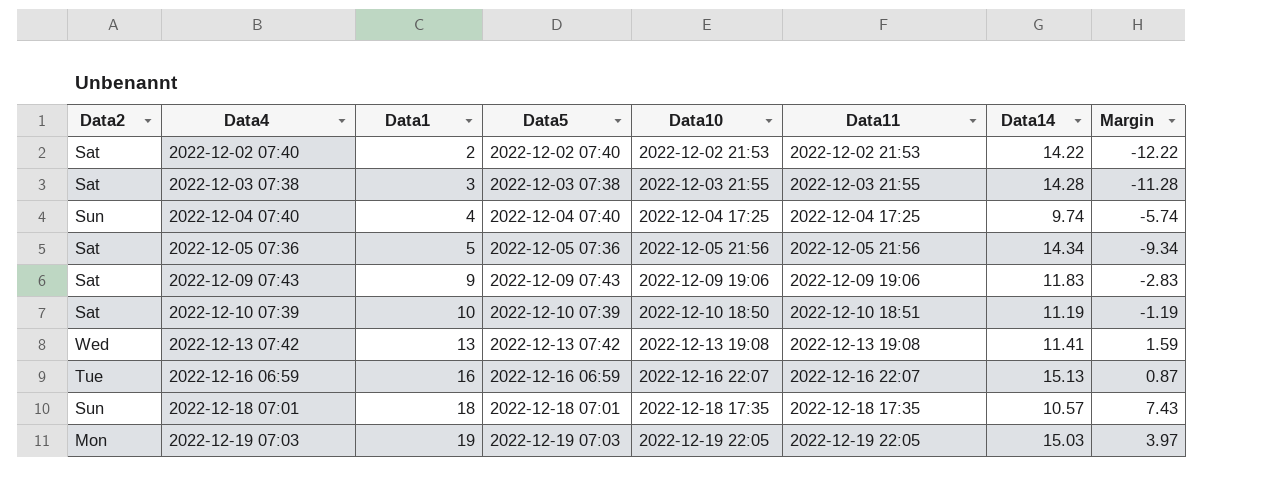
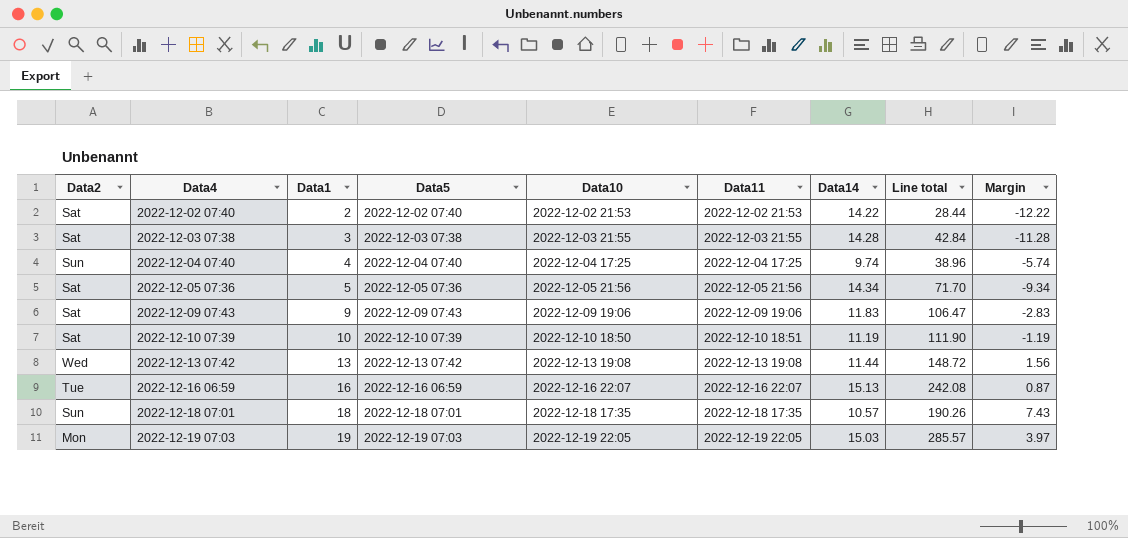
column Line total | formula: none -> [Data1] * [Data14]
2022-12-13 07:42 | Data14: 11.41 -> 11.44
2022-12-13 07:42 | Margin: 1.59 -> 1.56

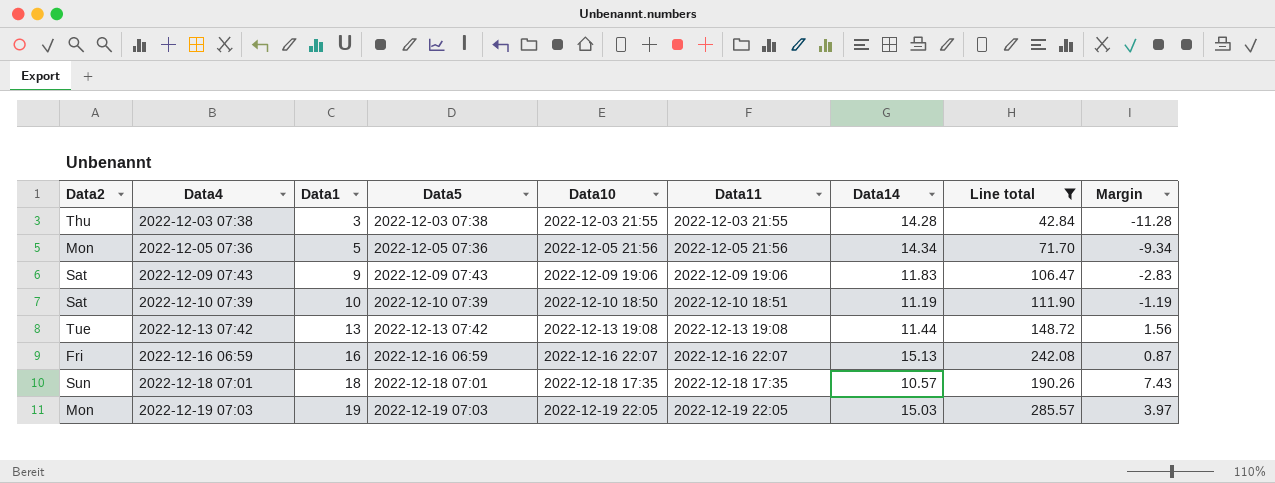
filter: none -> Line total >= 42.84
2022-12-03 07:38 | Data2: Sat -> Thu
2022-12-05 07:36 | Data2: Sat -> Mon
2022-12-13 07:42 | Data2: Wed -> Tue
2022-12-16 06:59 | Data2: Tue -> Fri

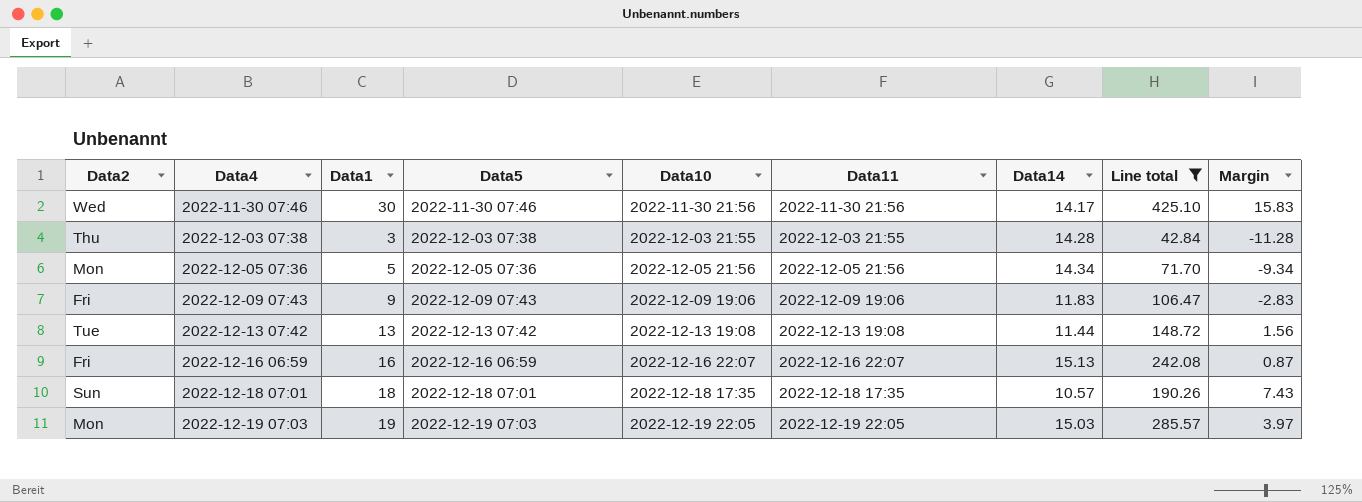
row 2022-12-10 07:39: Sat | 10 | 2022-12-10 07:39 | 2022-12-10 18:50 | 2022-12-10 18:51 | 11.19 | 111.90 | -1.19 -> none
row 2022-11-30 07:46: none -> Wed | 30 | 2022-11-30 07:46 | 2022-11-30 21:56 | 2022-11-30 21:56 | 14.17 | 425.10 | 15.83
2022-12-09 07:43 | Data2: Sat -> Fri

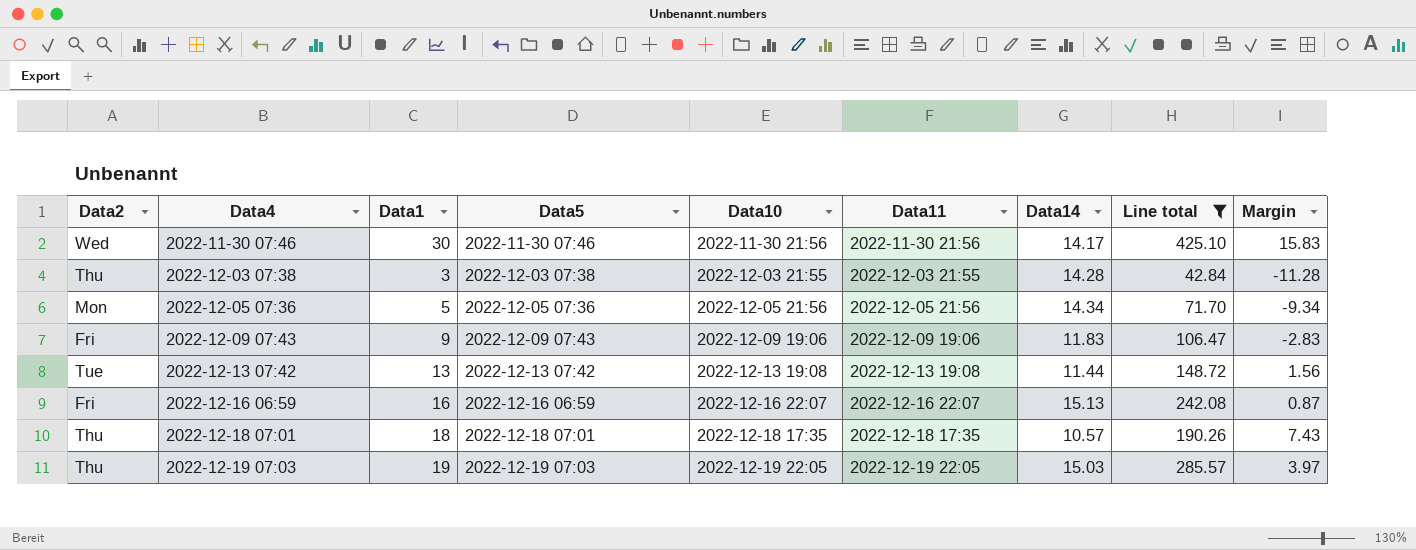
2022-12-18 07:01 | Data2: Sun -> Thu
2022-12-19 07:03 | Data2: Mon -> Thu

